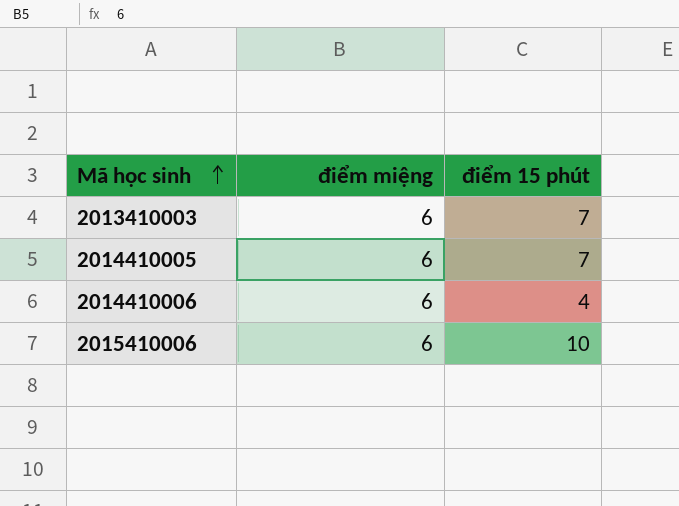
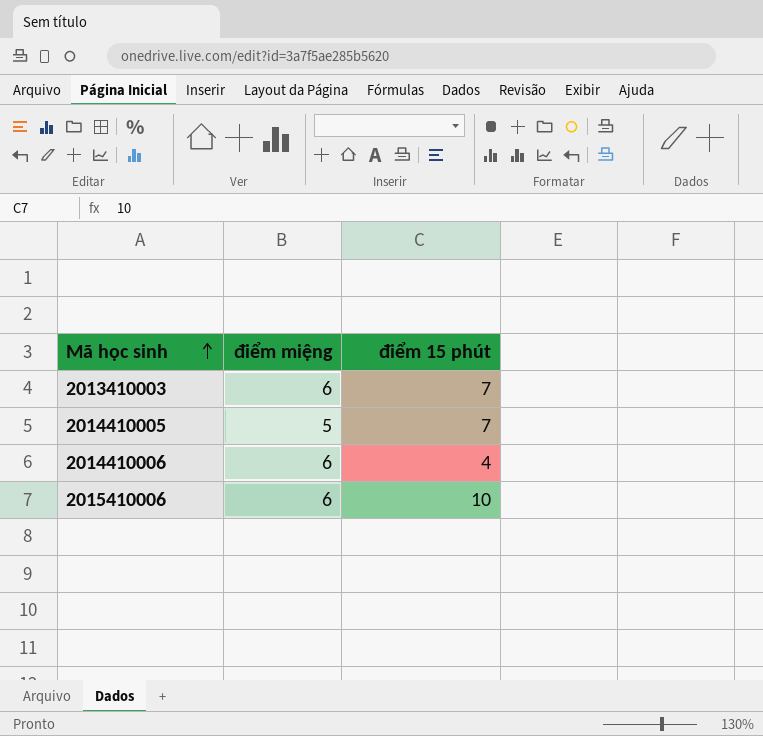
2014410005 | điểm miệng: 6 -> 5

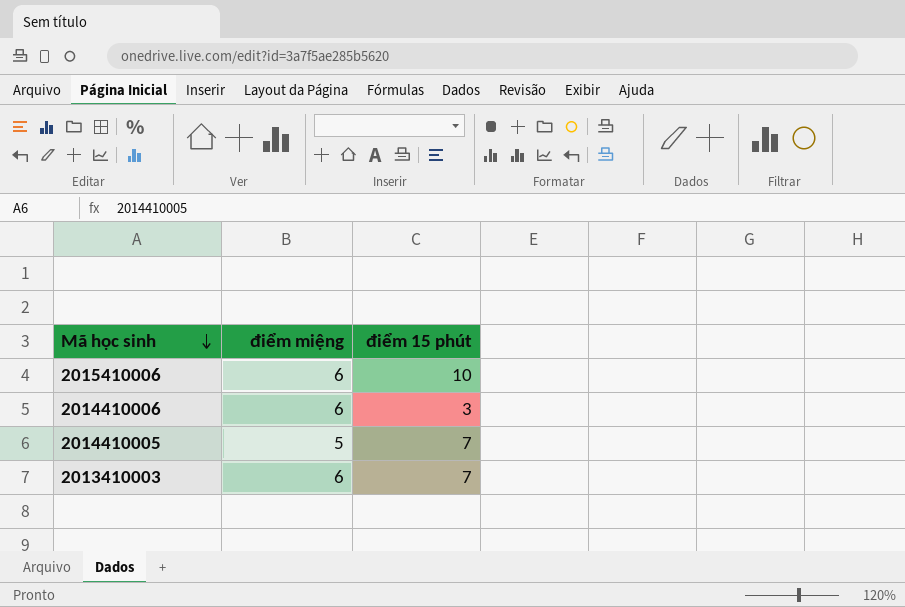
row order: Mã học sinh ascending -> Mã học sinh descending
2014410006 | điểm 15 phút: 4 -> 3

